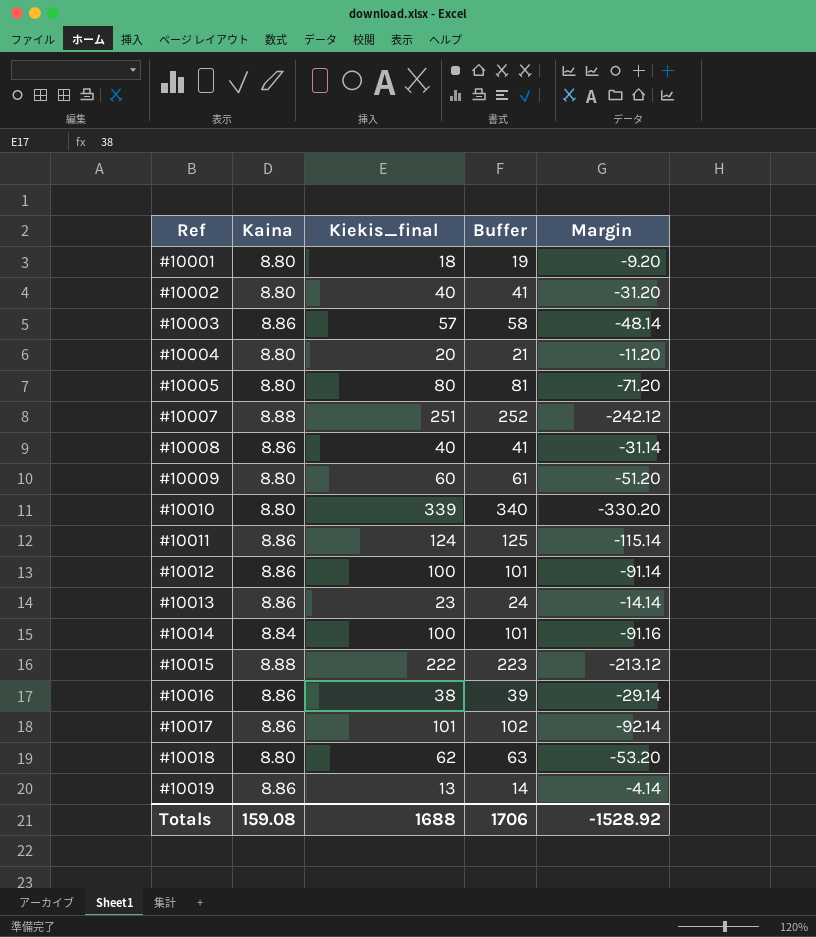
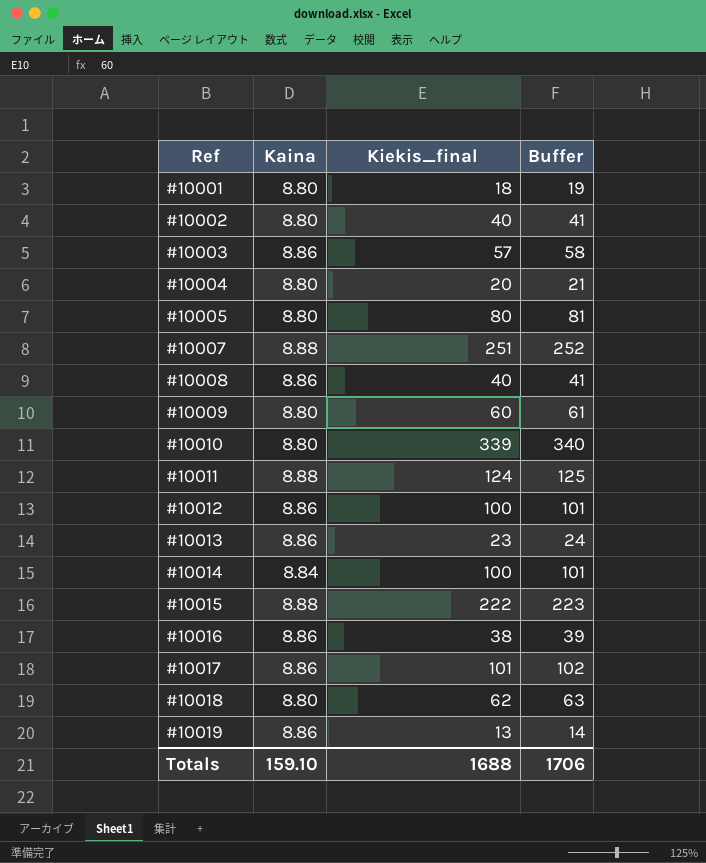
column Margin | formula: [Kaina] - [Kiekis_final] -> none
#10011 | Kaina: 8.86 -> 8.88
Totals | Kaina: 159.08 -> 159.10

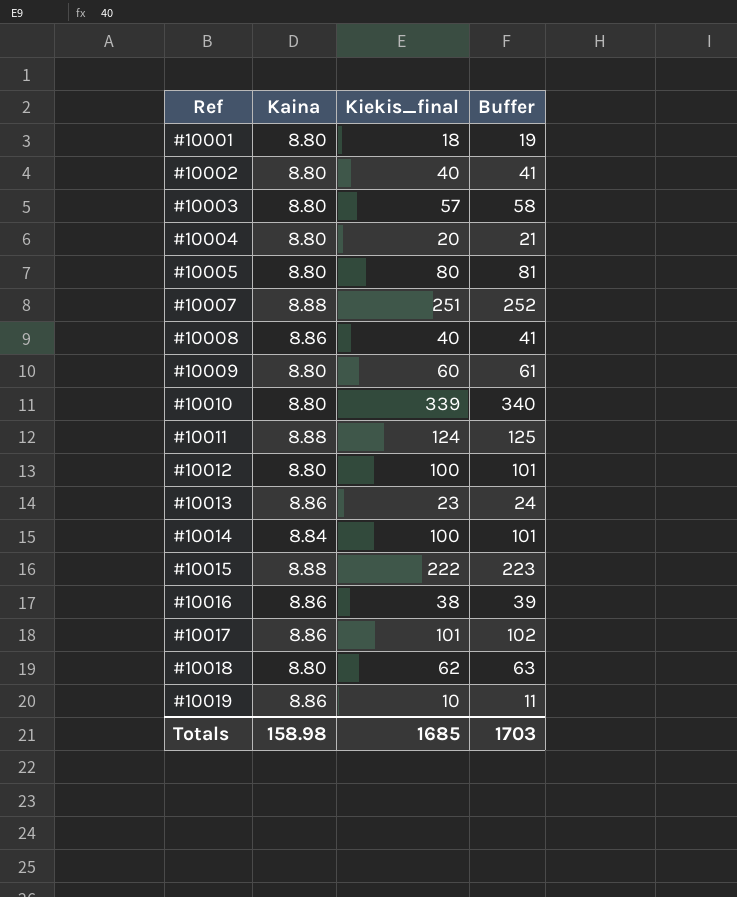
#10003 | Kaina: 8.86 -> 8.80
#10012 | Kaina: 8.86 -> 8.80
#10019 | Kiekis_final: 13 -> 10
#10019 | Buffer: 14 -> 11
Totals | Kaina: 159.10 -> 158.98
Totals | Kiekis_final: 1688 -> 1685
Totals | Buffer: 1706 -> 1703

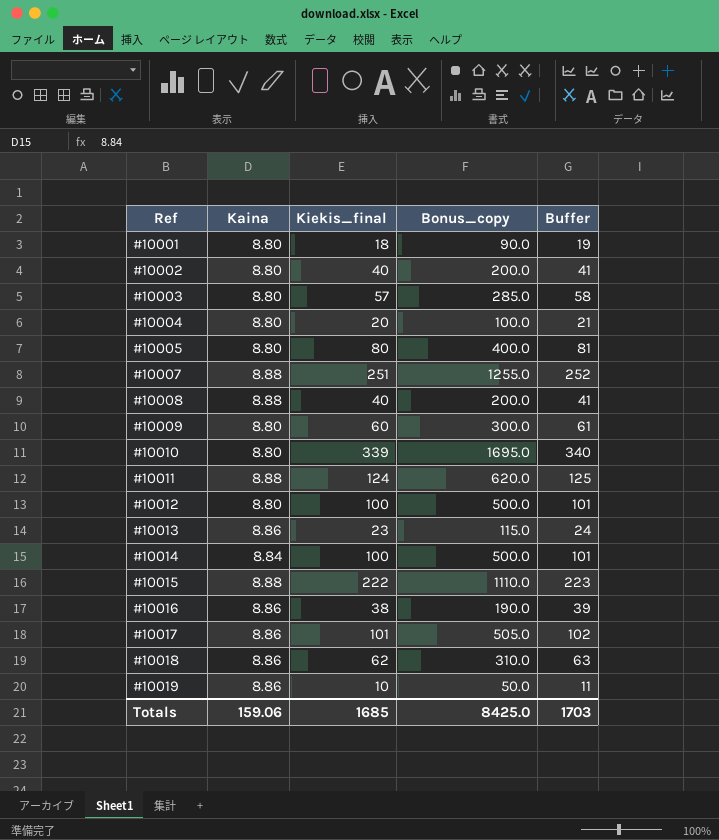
column Bonus_copy | formula: none -> [Kiekis_final] * 5
#10008 | Kaina: 8.86 -> 8.88
#10018 | Kaina: 8.80 -> 8.86
Totals | Kaina: 158.98 -> 159.06

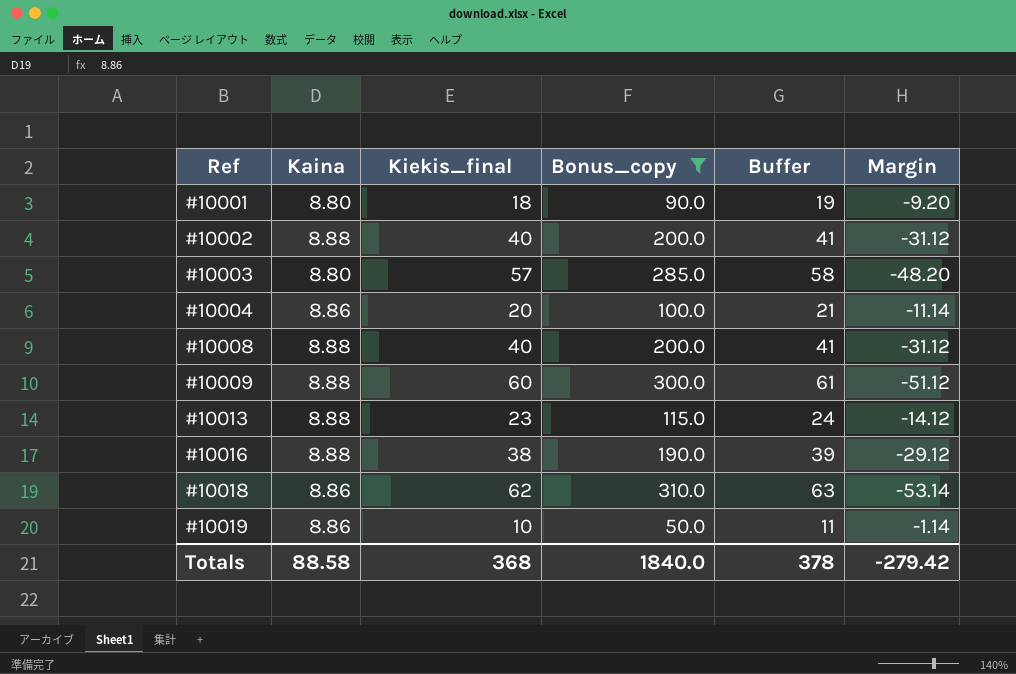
filter: none -> Bonus_copy <= 310.0
column Margin | formula: none -> [Kaina] - [Kiekis_final]
#10002 | Kaina: 8.80 -> 8.88
#10004 | Kaina: 8.80 -> 8.86
#10009 | Kaina: 8.80 -> 8.88
#10013 | Kaina: 8.86 -> 8.88
#10016 | Kaina: 8.86 -> 8.88
Totals | Kaina: 159.06 -> 88.58
Totals | Kiekis_final: 1685 -> 368
Totals | Bonus_copy: 8425.0 -> 1840.0
Totals | Buffer: 1703 -> 378

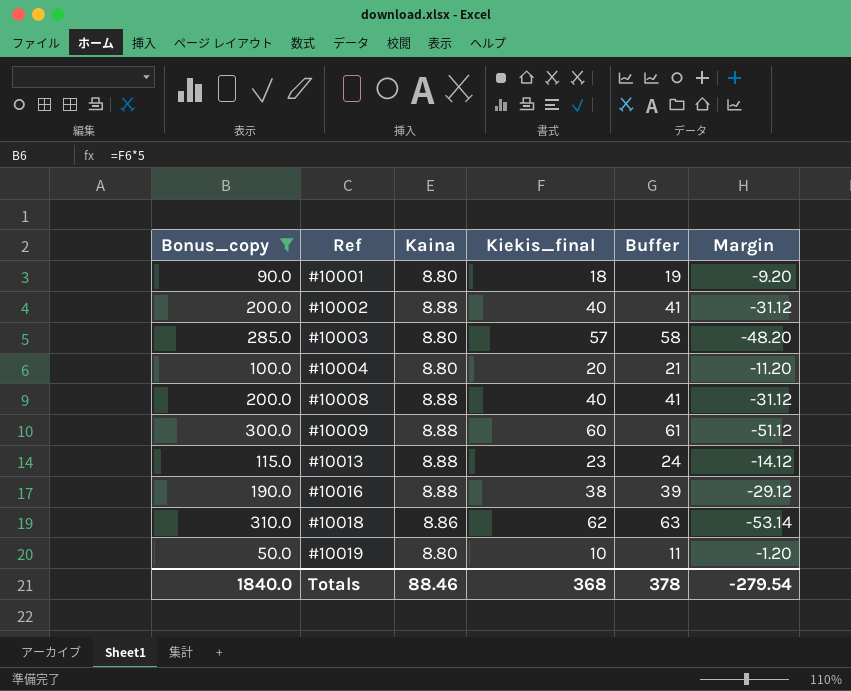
column Bonus_copy | position: 4 -> 1
#10004 | Kaina: 8.86 -> 8.80
#10004 | Margin: -11.14 -> -11.20
#10019 | Kaina: 8.86 -> 8.80
#10019 | Margin: -1.14 -> -1.20
Totals | Kaina: 88.58 -> 88.46
Totals | Margin: -279.42 -> -279.54

